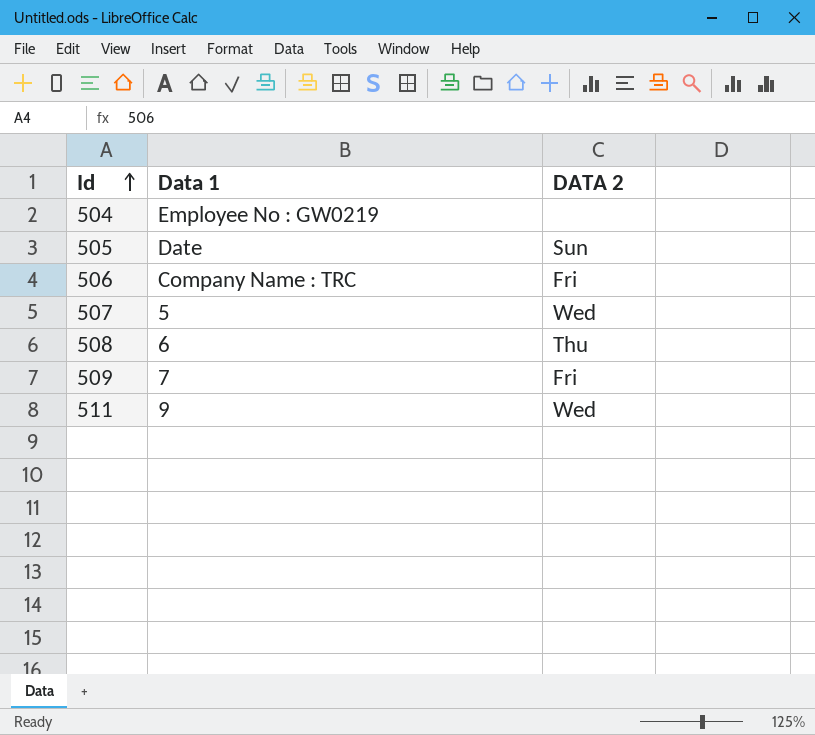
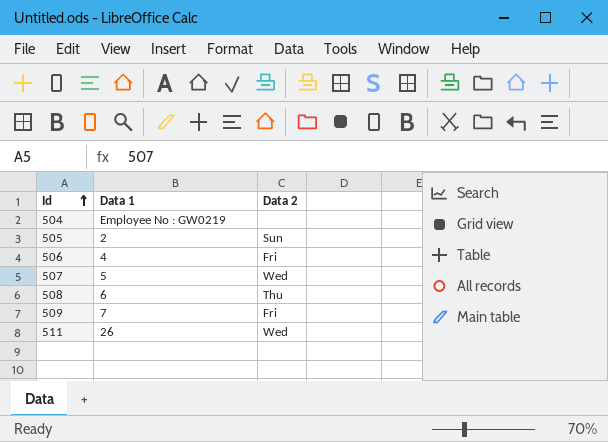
column name: DATA 2 -> Data 2
505 | Data 1: Date -> 2
506 | Data 1: Company Name : TRC -> 4
511 | Data 1: 9 -> 26

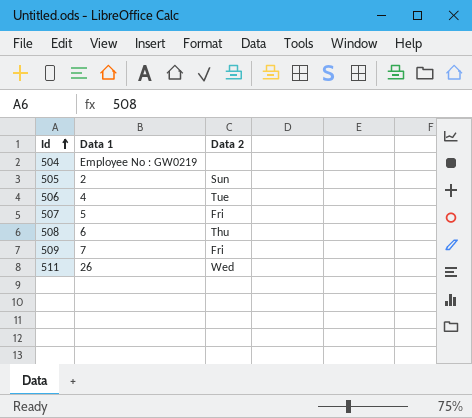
506 | Data 2: Fri -> Tue
507 | Data 2: Wed -> Fri

